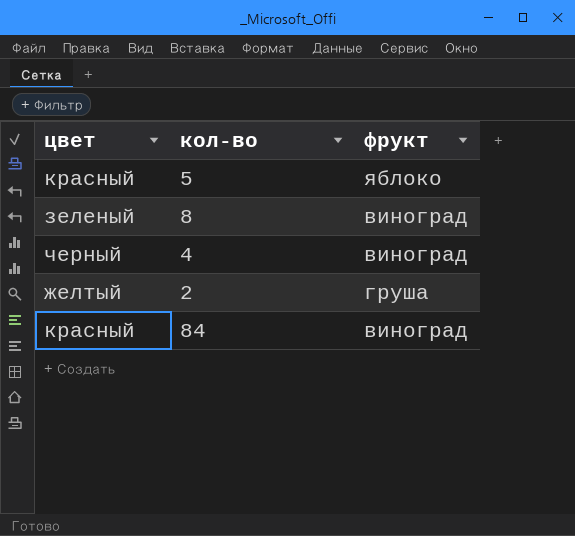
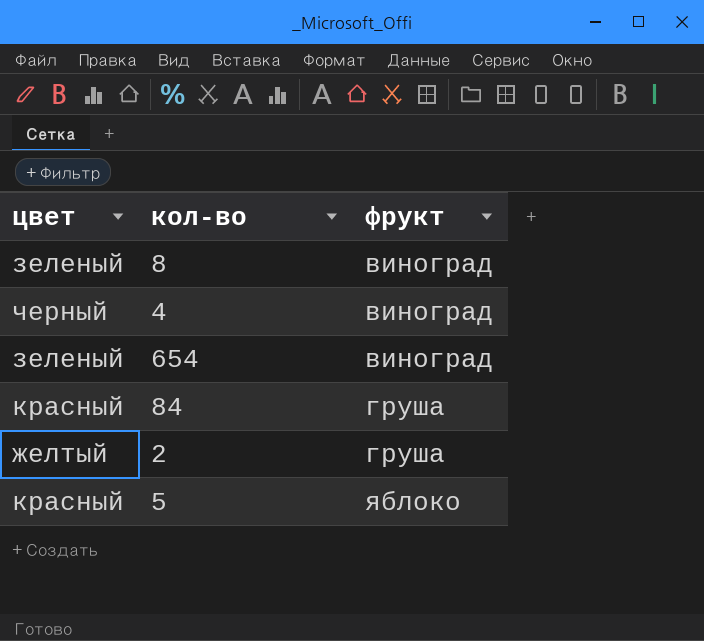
row order: none -> фрукт ascending
row 654: none -> зеленый | виноград
84 | фрукт: виноград -> груша

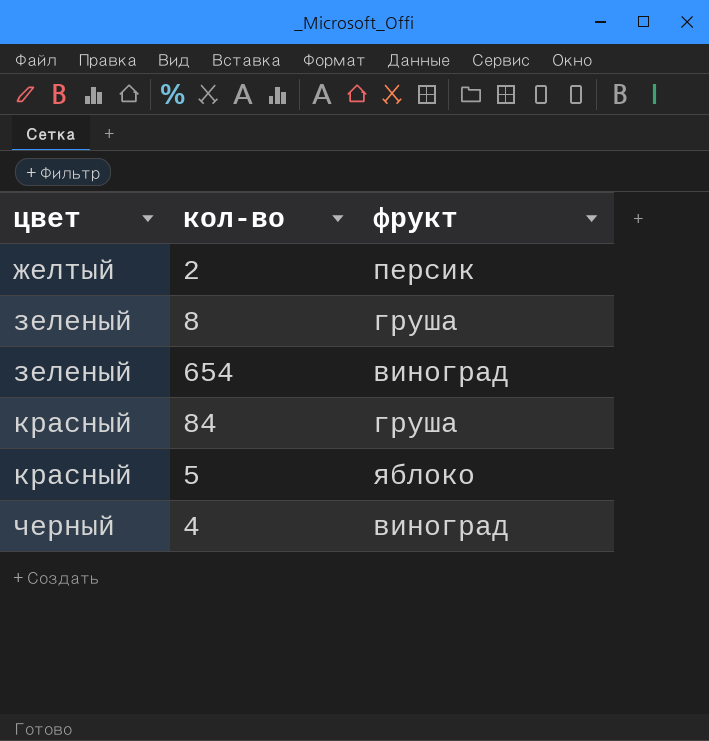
row order: фрукт ascending -> цвет ascending
2 | фрукт: груша -> персик
8 | фрукт: виноград -> груша

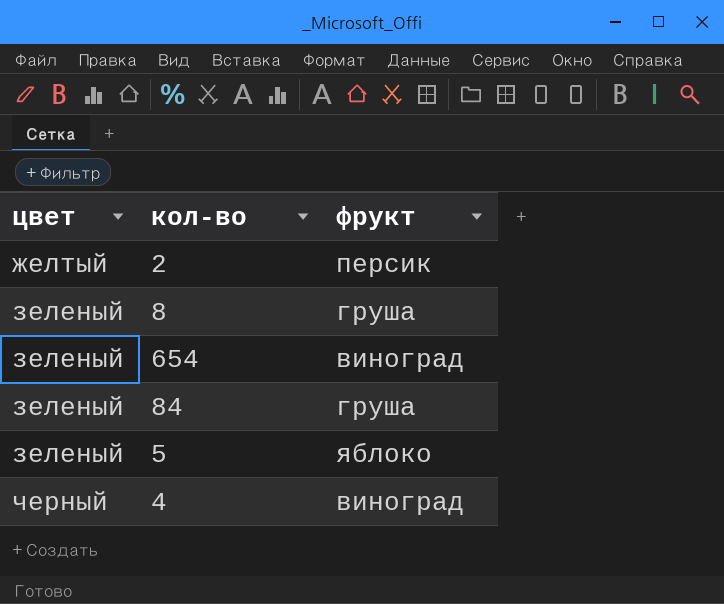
84 | цвет: красный -> зеленый
5 | цвет: красный -> зеленый

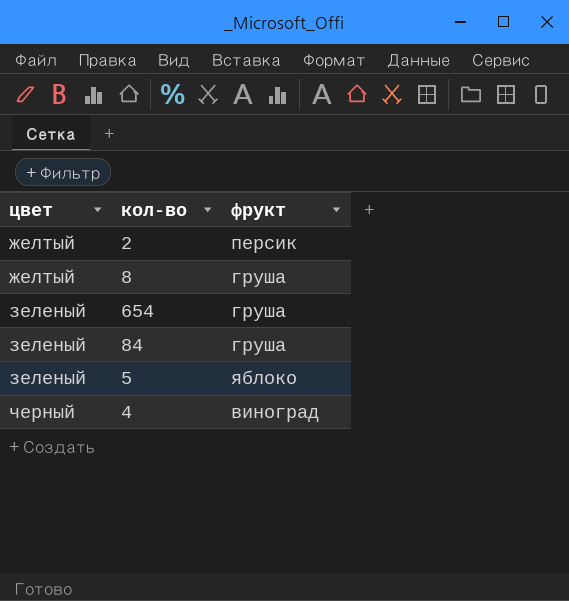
8 | цвет: зеленый -> желтый
654 | фрукт: виноград -> груша

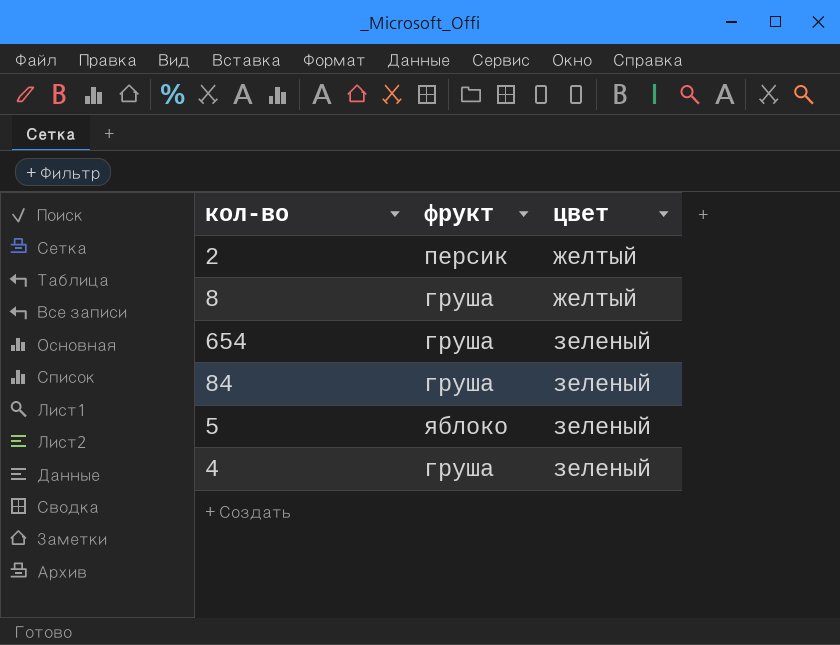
column цвет | position: 1 -> 3
4 | фрукт: виноград -> груша
4 | цвет: черный -> зеленый

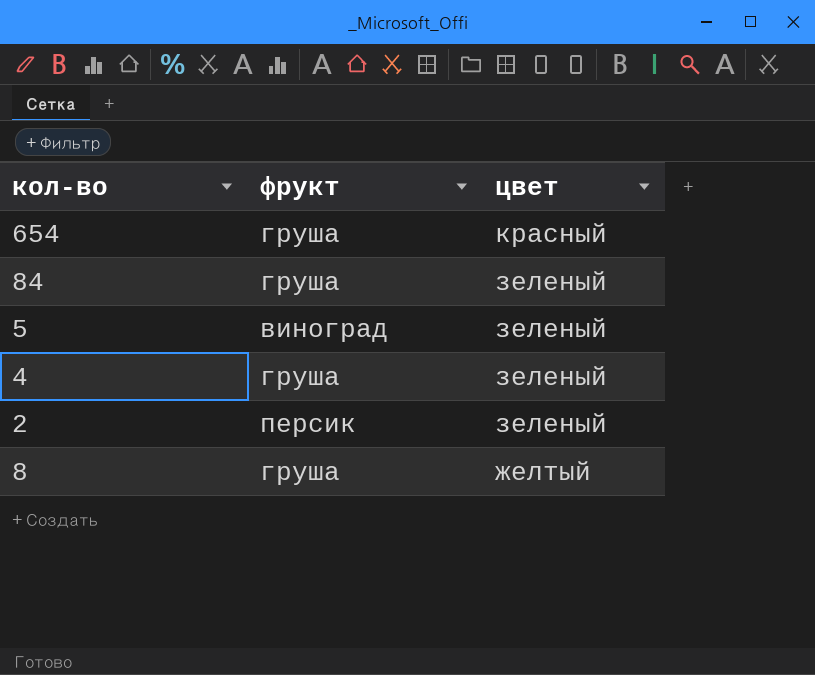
row order: цвет ascending -> цвет descending
654 | цвет: зеленый -> красный
5 | фрукт: яблоко -> виноград
2 | цвет: желтый -> зеленый

